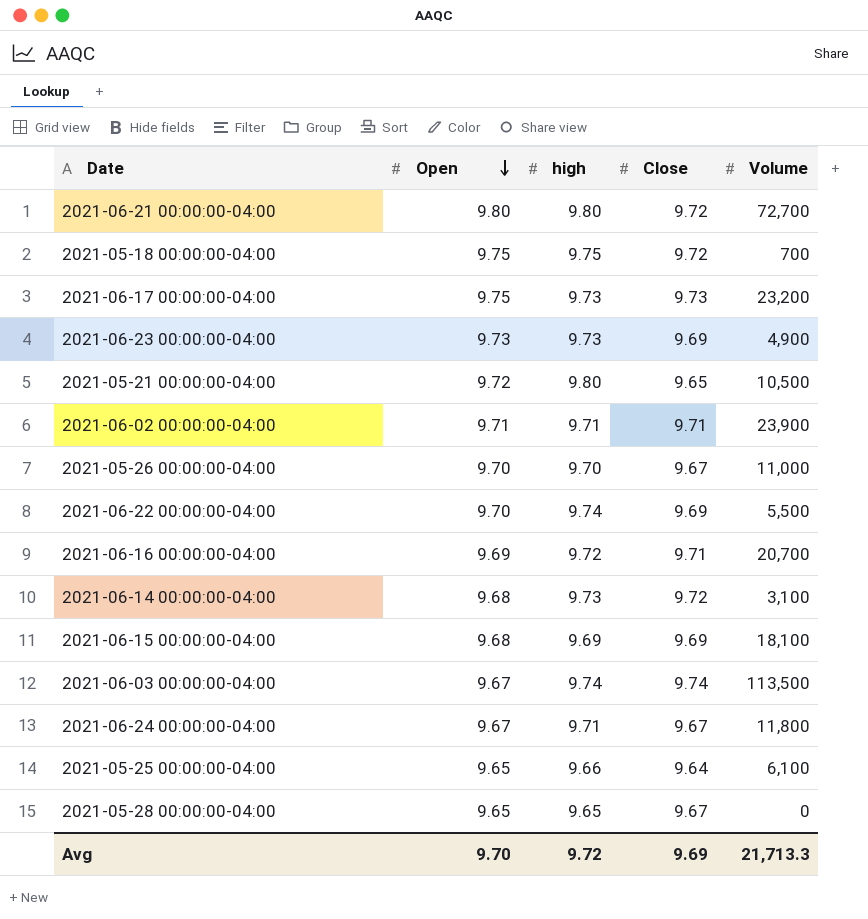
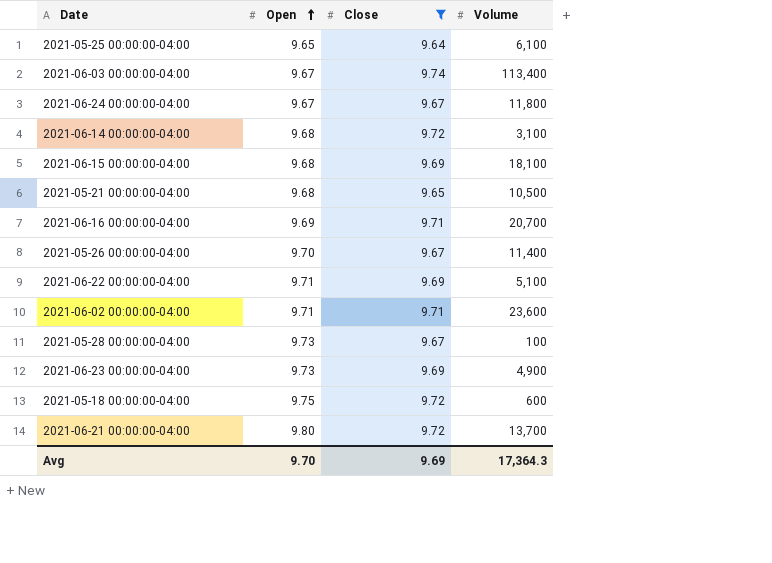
filter: none -> Close != 9.73
row order: Open descending -> Open ascending
column high | position: 3 -> none
2021-06-03 00:00:00-04:00 | Volume: 113,500 -> 113,400
2021-05-21 00:00:00-04:00 | Open: 9.72 -> 9.68
2021-05-26 00:00:00-04:00 | Volume: 11,000 -> 11,400
2021-06-22 00:00:00-04:00 | Open: 9.70 -> 9.71
2021-06-22 00:00:00-04:00 | Volume: 5,500 -> 5,100
2021-06-02 00:00:00-04:00 | Volume: 23,900 -> 23,600
2021-05-28 00:00:00-04:00 | Open: 9.65 -> 9.73
2021-05-28 00:00:00-04:00 | Volume: 0 -> 100
2021-05-18 00:00:00-04:00 | Volume: 700 -> 600
2021-06-21 00:00:00-04:00 | Volume: 72,700 -> 13,700
Avg | Volume: 21,713.3 -> 17,364.3

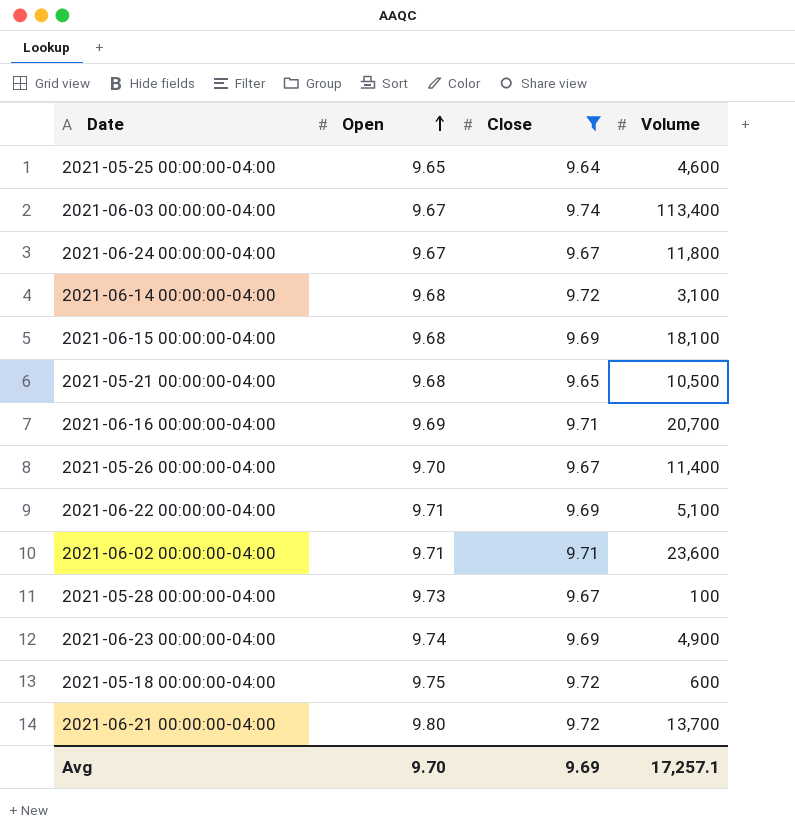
2021-05-25 00:00:00-04:00 | Volume: 6,100 -> 4,600
2021-06-23 00:00:00-04:00 | Open: 9.73 -> 9.74
Avg | Volume: 17,364.3 -> 17,257.1

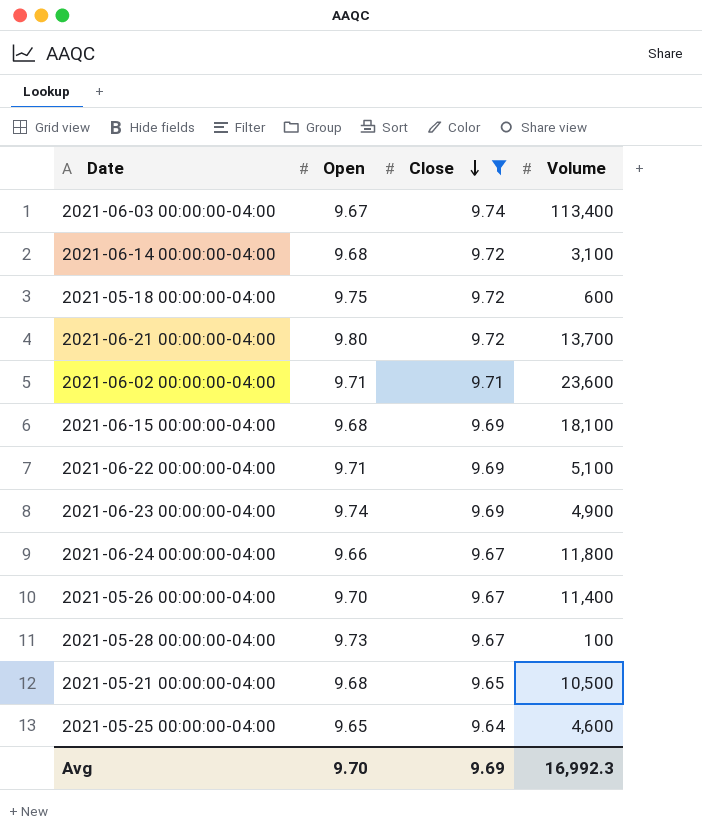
row order: Open ascending -> Close descending
row 2021-06-16 00:00:00-04:00: 9.69 | 9.71 | 20,700 -> none
2021-06-24 00:00:00-04:00 | Open: 9.67 -> 9.66
Avg | Volume: 17,257.1 -> 16,992.3

